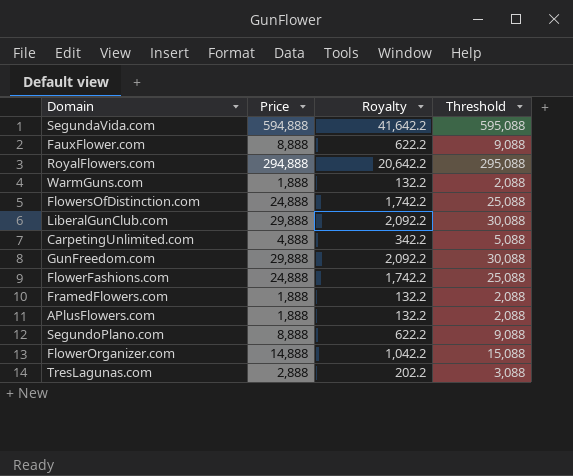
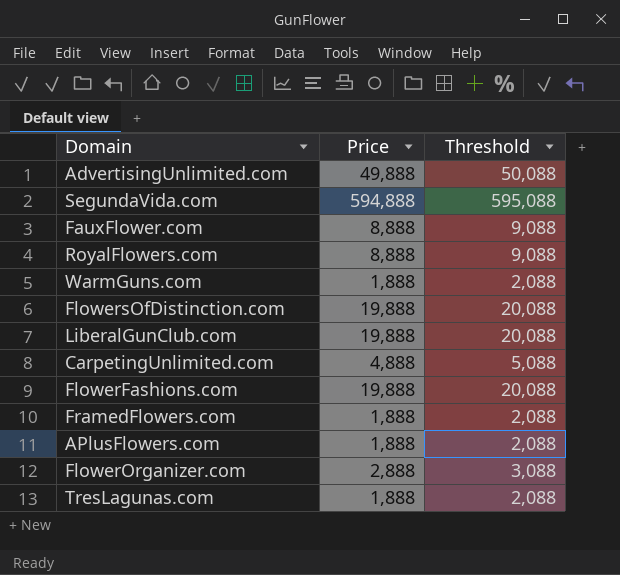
column Royalty | formula: [Price] * 0.07 -> none
row GunFreedom.com: 29,888 | 2,092.2 | 30,088 -> none
row SegundoPlano.com: 8,888 | 622.2 | 9,088 -> none
row AdvertisingUnlimited.com: none -> 49,888 | 50,088
RoyalFlowers.com | Price: 294,888 -> 8,888
RoyalFlowers.com | Threshold: 295,088 -> 9,088
FlowersOfDistinction.com | Price: 24,888 -> 19,888
FlowersOfDistinction.com | Threshold: 25,088 -> 20,088
LiberalGunClub.com | Price: 29,888 -> 19,888
LiberalGunClub.com | Threshold: 30,088 -> 20,088
FlowerFashions.com | Price: 24,888 -> 19,888
FlowerFashions.com | Threshold: 25,088 -> 20,088
FlowerOrganizer.com | Price: 14,888 -> 2,888
FlowerOrganizer.com | Threshold: 15,088 -> 3,088
TresLagunas.com | Price: 2,888 -> 1,888
TresLagunas.com | Threshold: 3,088 -> 2,088

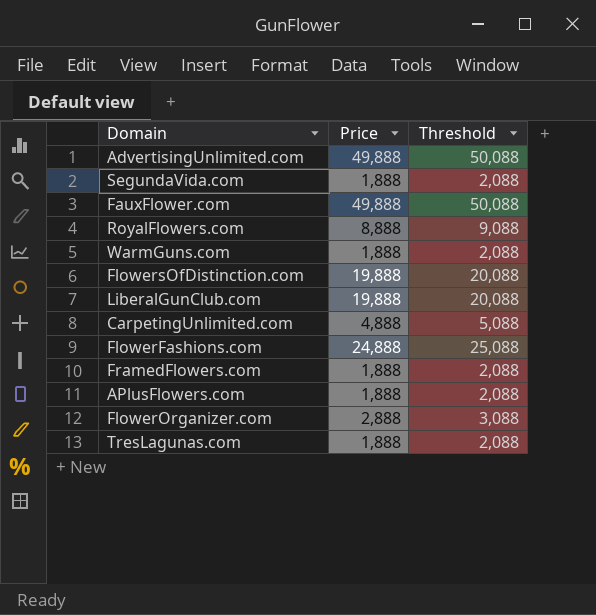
SegundaVida.com | Price: 594,888 -> 1,888
SegundaVida.com | Threshold: 595,088 -> 2,088
FauxFlower.com | Price: 8,888 -> 49,888
FauxFlower.com | Threshold: 9,088 -> 50,088
FlowerFashions.com | Price: 19,888 -> 24,888
FlowerFashions.com | Threshold: 20,088 -> 25,088

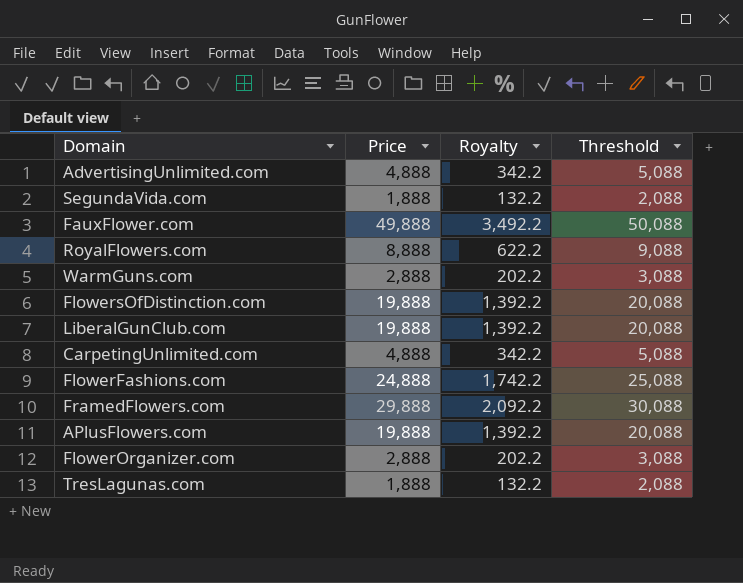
column Royalty | formula: none -> [Price] * 0.07
AdvertisingUnlimited.com | Price: 49,888 -> 4,888
AdvertisingUnlimited.com | Threshold: 50,088 -> 5,088
WarmGuns.com | Price: 1,888 -> 2,888
WarmGuns.com | Threshold: 2,088 -> 3,088
FramedFlowers.com | Price: 1,888 -> 29,888
FramedFlowers.com | Threshold: 2,088 -> 30,088
APlusFlowers.com | Price: 1,888 -> 19,888
APlusFlowers.com | Threshold: 2,088 -> 20,088

